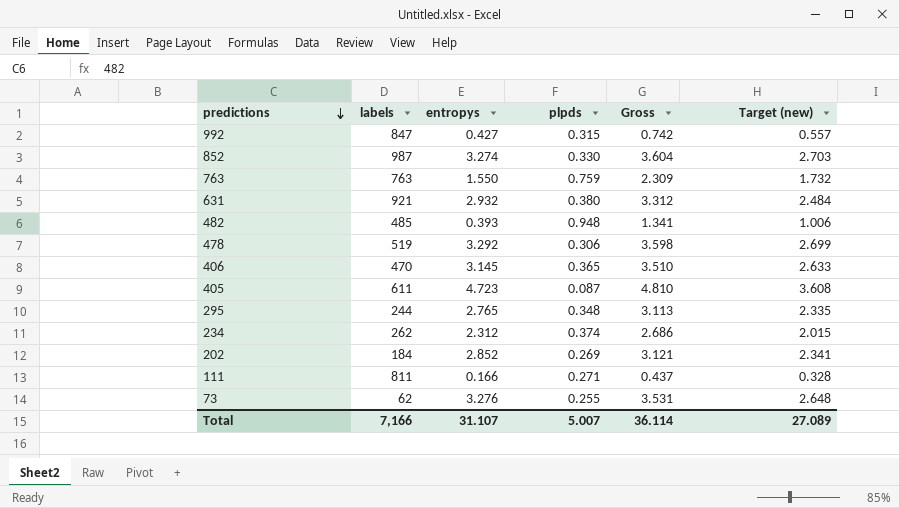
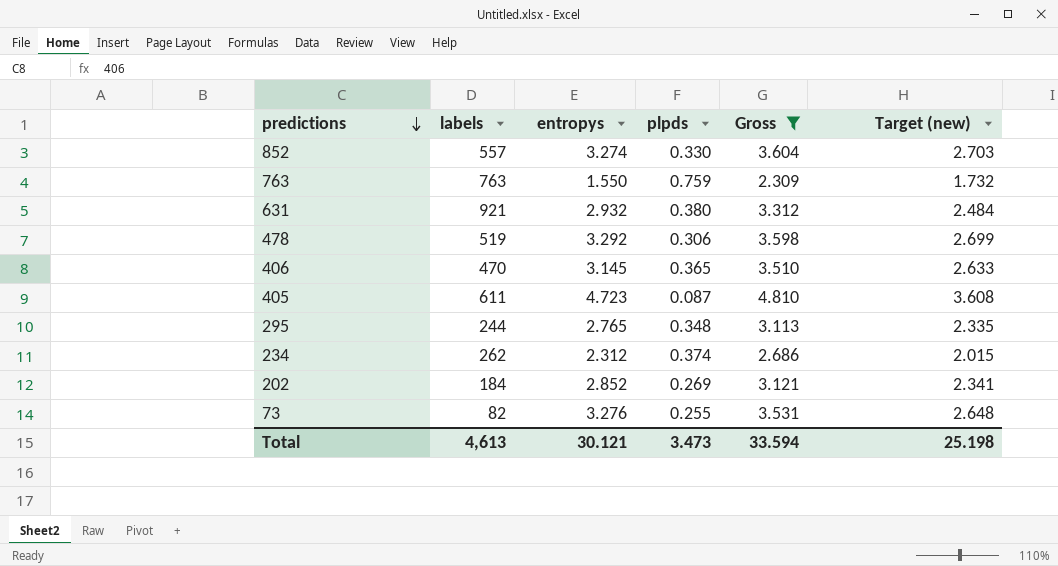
filter: none -> Gross >= 2.309
852 | labels: 987 -> 557
73 | labels: 62 -> 82
Total | labels: 7,166 -> 4,613
Total | entropys: 31.107 -> 30.121
Total | plpds: 5.007 -> 3.473
Total | Gross: 36.114 -> 33.594
Total | Target (new): 27.089 -> 25.198

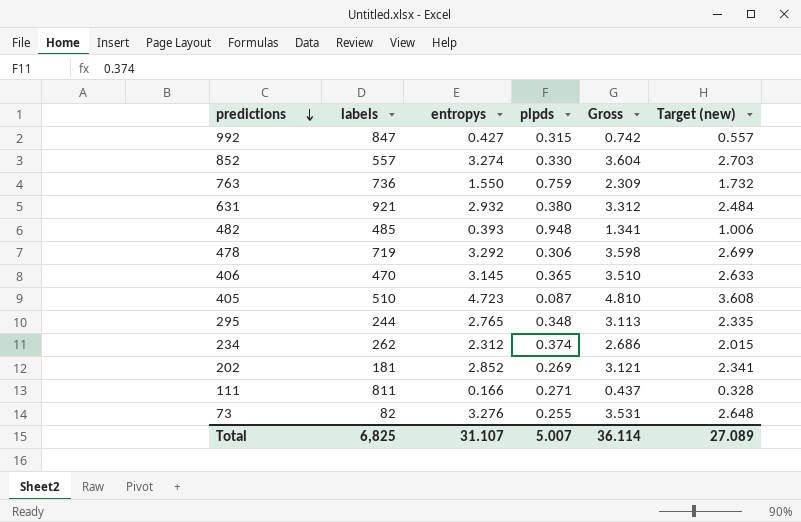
filter: Gross >= 2.309 -> none
763 | labels: 763 -> 736
478 | labels: 519 -> 719
405 | labels: 611 -> 510
202 | labels: 184 -> 181
Total | labels: 4,613 -> 6,825
Total | entropys: 30.121 -> 31.107
Total | plpds: 3.473 -> 5.007
Total | Gross: 33.594 -> 36.114
Total | Target (new): 25.198 -> 27.089

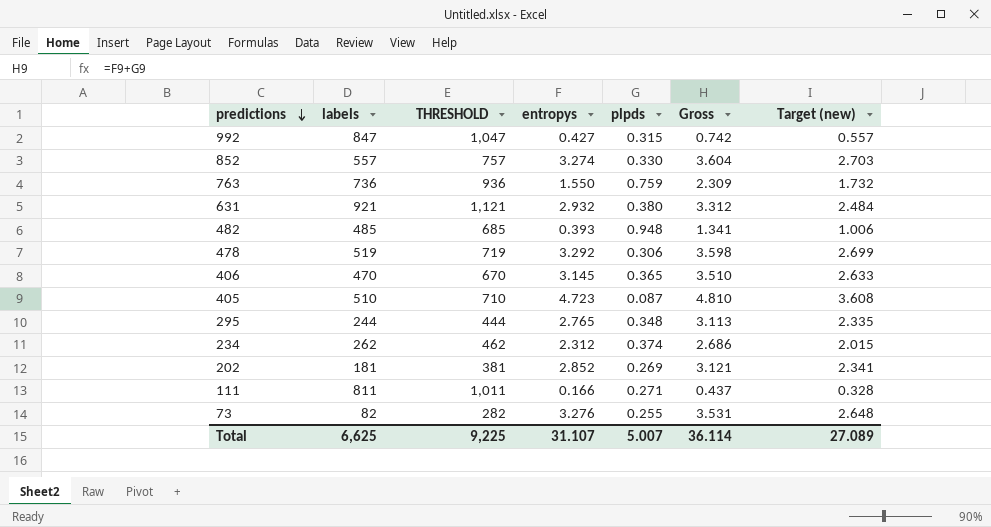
column THRESHOLD | formula: none -> [labels] + 200
478 | labels: 719 -> 519
Total | labels: 6,825 -> 6,625

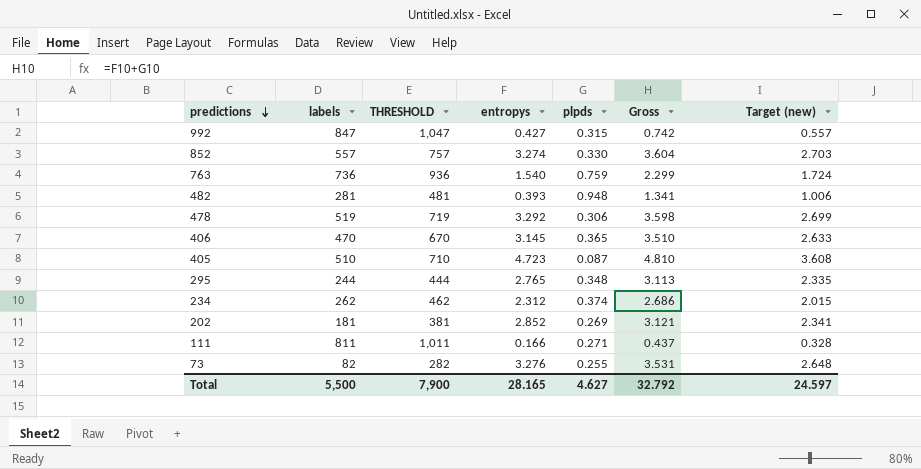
row 631: 921 | 1,121 | 2.932 | 0.380 | 3.312 | 2.484 -> none
763 | entropys: 1.550 -> 1.540
763 | Gross: 2.309 -> 2.299
763 | Target (new): 1.732 -> 1.724
482 | labels: 485 -> 281
482 | THRESHOLD: 685 -> 481
Total | labels: 6,625 -> 5,500
Total | THRESHOLD: 9,225 -> 7,900
Total | entropys: 31.107 -> 28.165
Total | plpds: 5.007 -> 4.627
Total | Gross: 36.114 -> 32.792
Total | Target (new): 27.089 -> 24.597

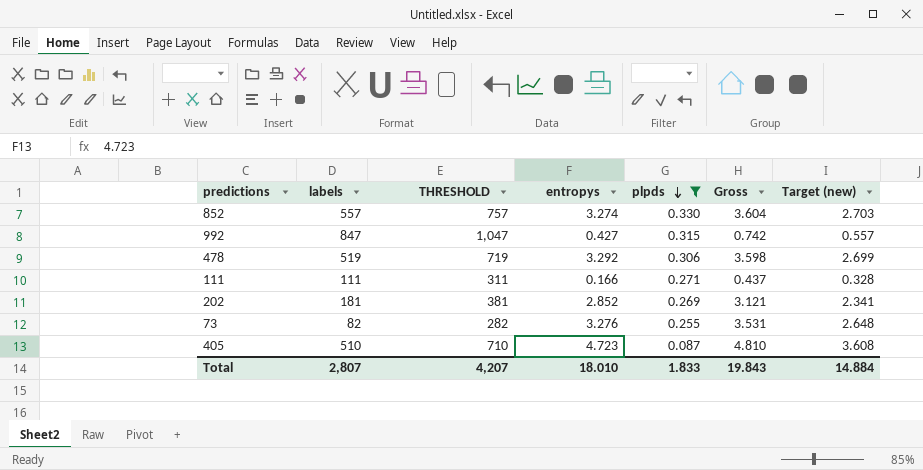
filter: none -> plpds <= 0.330
row order: predictions descending -> plpds descending
111 | labels: 811 -> 111
111 | THRESHOLD: 1,011 -> 311
Total | labels: 5,500 -> 2,807
Total | THRESHOLD: 7,900 -> 4,207
Total | entropys: 28.165 -> 18.010
Total | plpds: 4.627 -> 1.833
Total | Gross: 32.792 -> 19.843
Total | Target (new): 24.597 -> 14.884

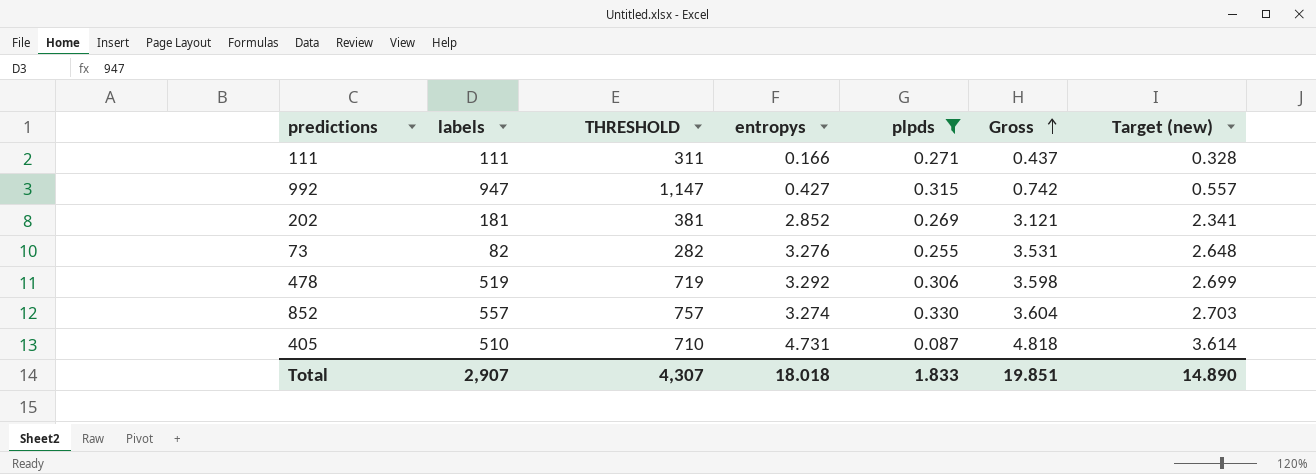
row order: plpds descending -> Gross ascending
992 | labels: 847 -> 947
992 | THRESHOLD: 1,047 -> 1,147
405 | entropys: 4.723 -> 4.731
405 | Gross: 4.810 -> 4.818
405 | Target (new): 3.608 -> 3.614
Total | labels: 2,807 -> 2,907
Total | THRESHOLD: 4,207 -> 4,307
Total | entropys: 18.010 -> 18.018
Total | Gross: 19.843 -> 19.851
Total | Target (new): 14.884 -> 14.890

